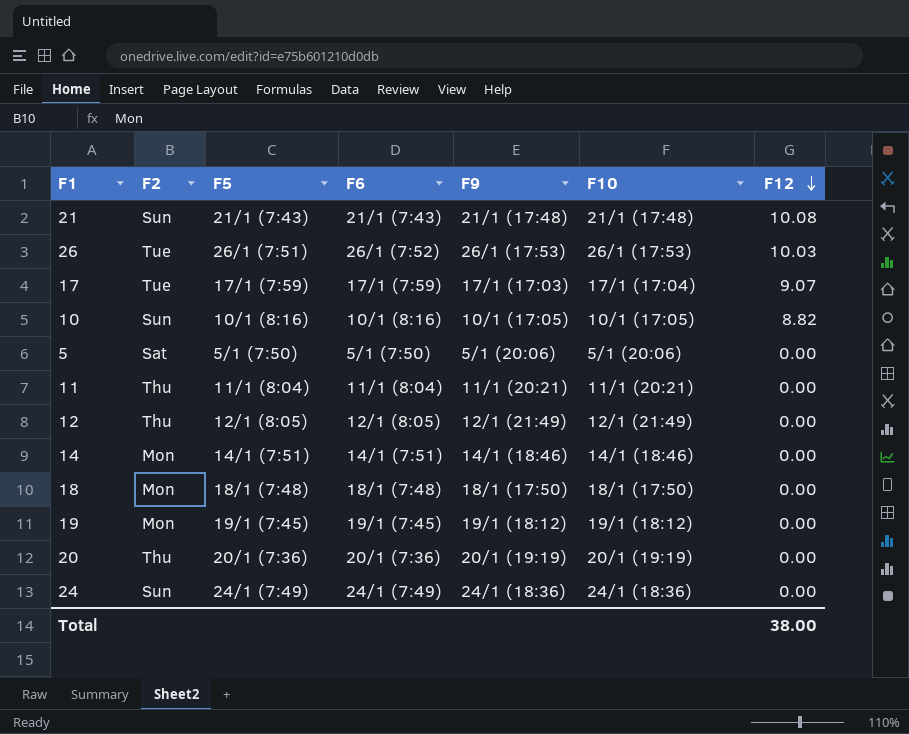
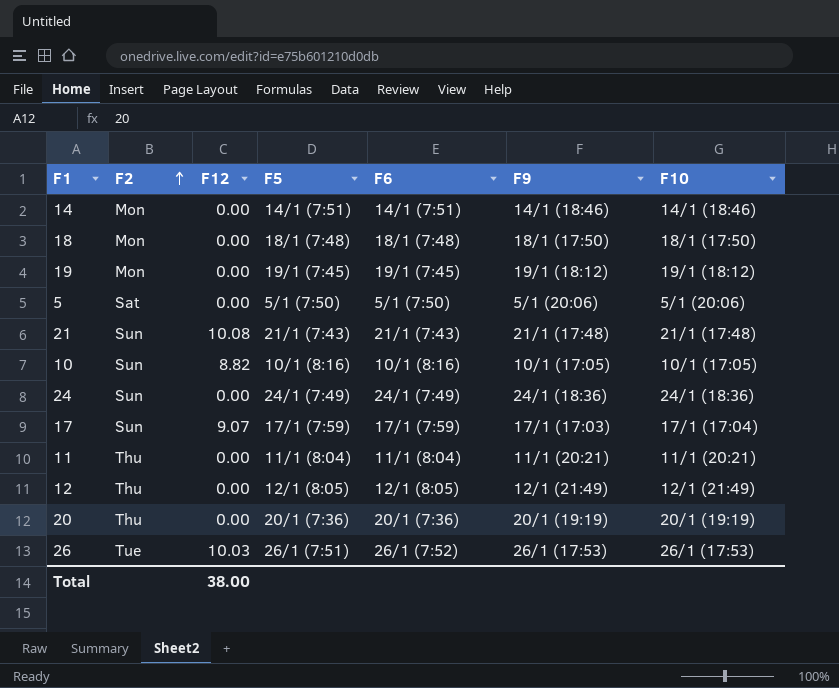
row order: F12 descending -> F2 ascending
column F12 | position: 7 -> 3
17 | F2: Tue -> Sun

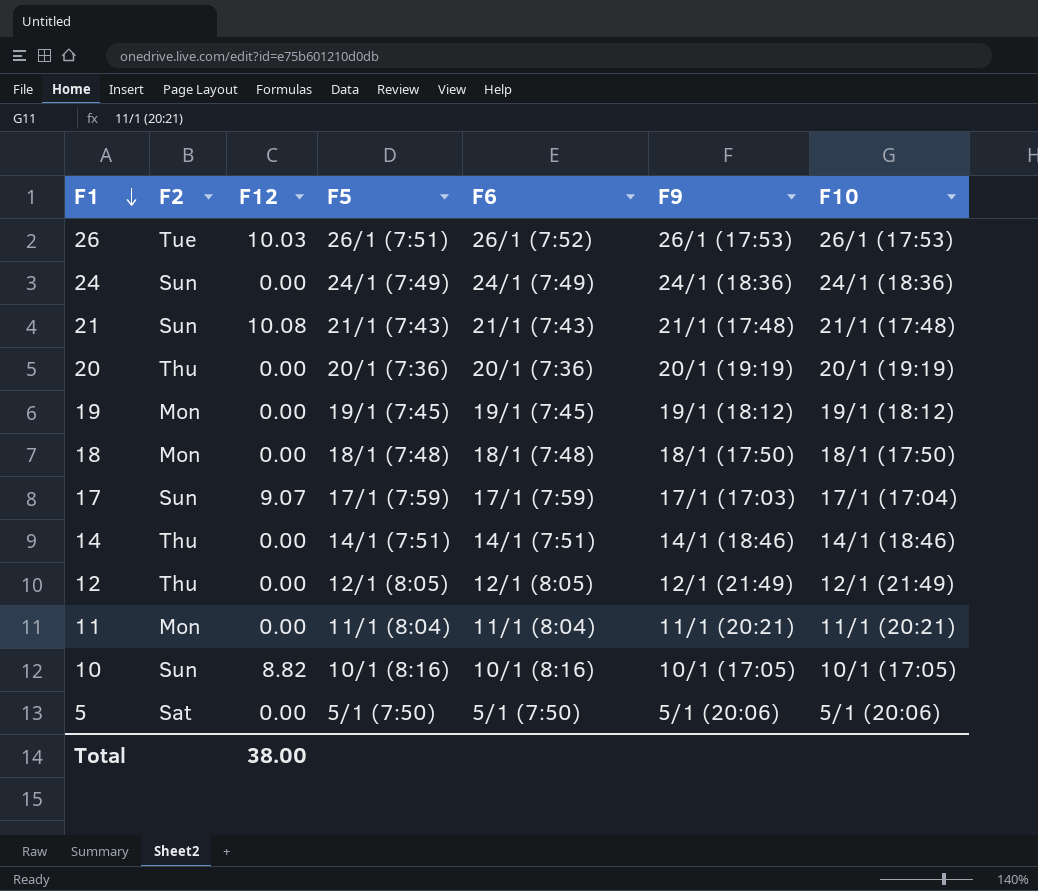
row order: F2 ascending -> F1 descending
14 | F2: Mon -> Thu
11 | F2: Thu -> Mon

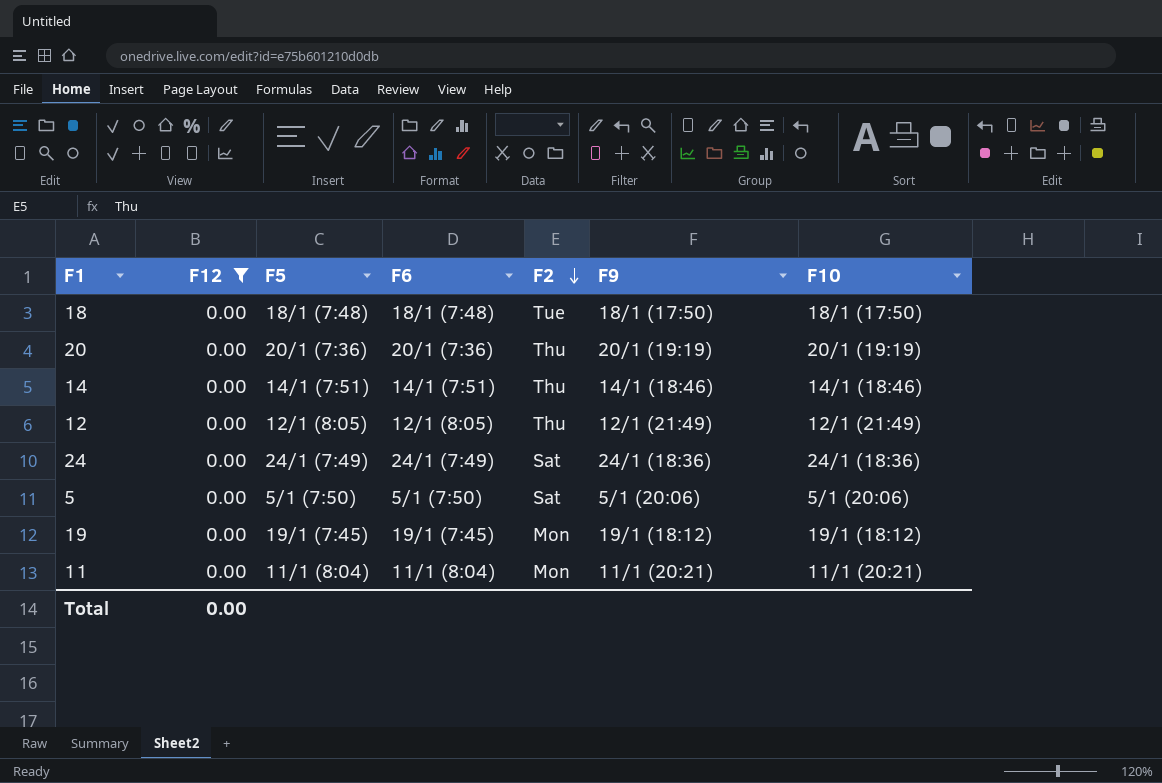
filter: none -> F12 = 0.00
row order: F1 descending -> F2 descending
column F2 | position: 2 -> 5
18 | F2: Mon -> Tue
24 | F2: Sun -> Sat
Total | F12: 38.00 -> 0.00

